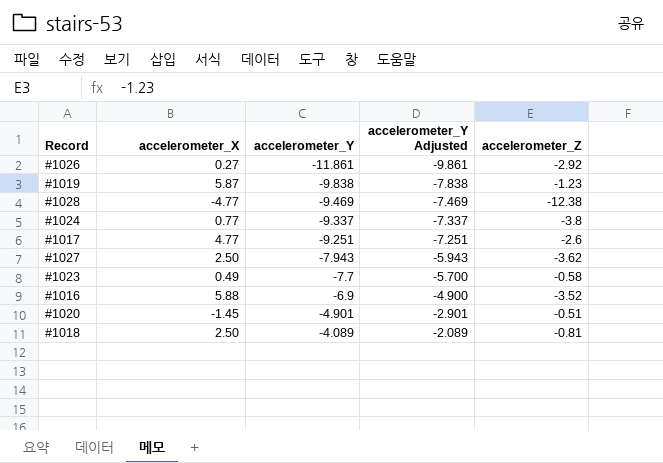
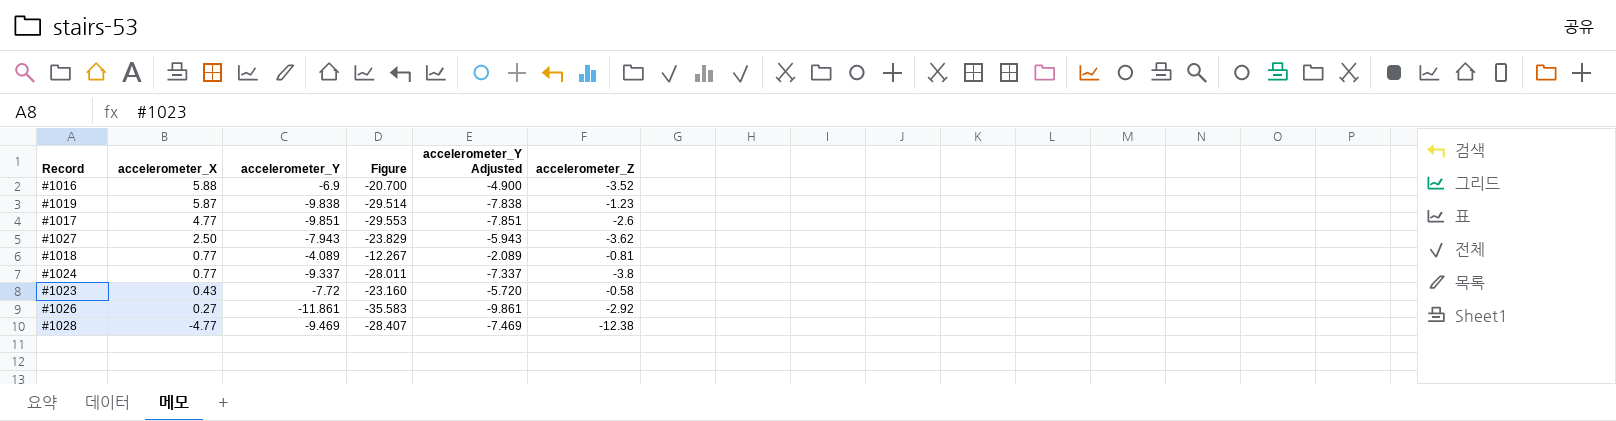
row order: accelerometer_Y ascending -> accelerometer_X descending
column Figure | formula: none -> [accelerometer_Y] * 3
row #1020: -1.45 | -4.901 | -2.901 | -0.51 -> none
#1017 | accelerometer_Y: -9.251 -> -9.851
#1017 | accelerometer_Y Adjusted: -7.251 -> -7.851
#1018 | accelerometer_X: 2.50 -> 0.77
#1023 | accelerometer_X: 0.49 -> 0.43
#1023 | accelerometer_Y: -7.7 -> -7.72
#1023 | accelerometer_Y Adjusted: -5.700 -> -5.720

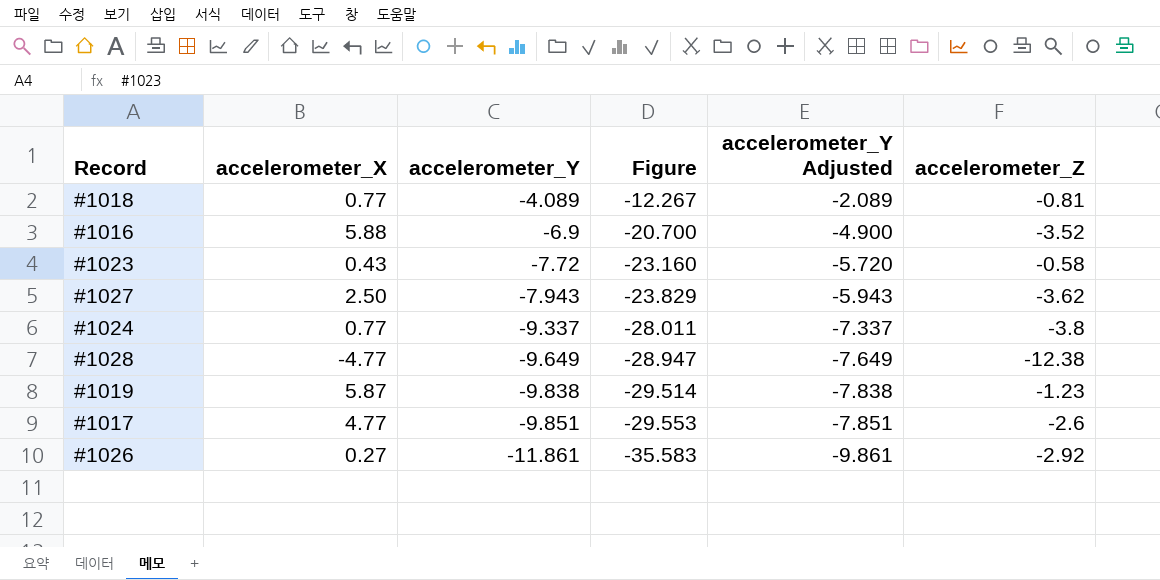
row order: accelerometer_X descending -> accelerometer_Y descending
#1028 | accelerometer_Y: -9.469 -> -9.649
#1028 | Figure: -28.407 -> -28.947
#1028 | accelerometer_Y Adjusted: -7.469 -> -7.649

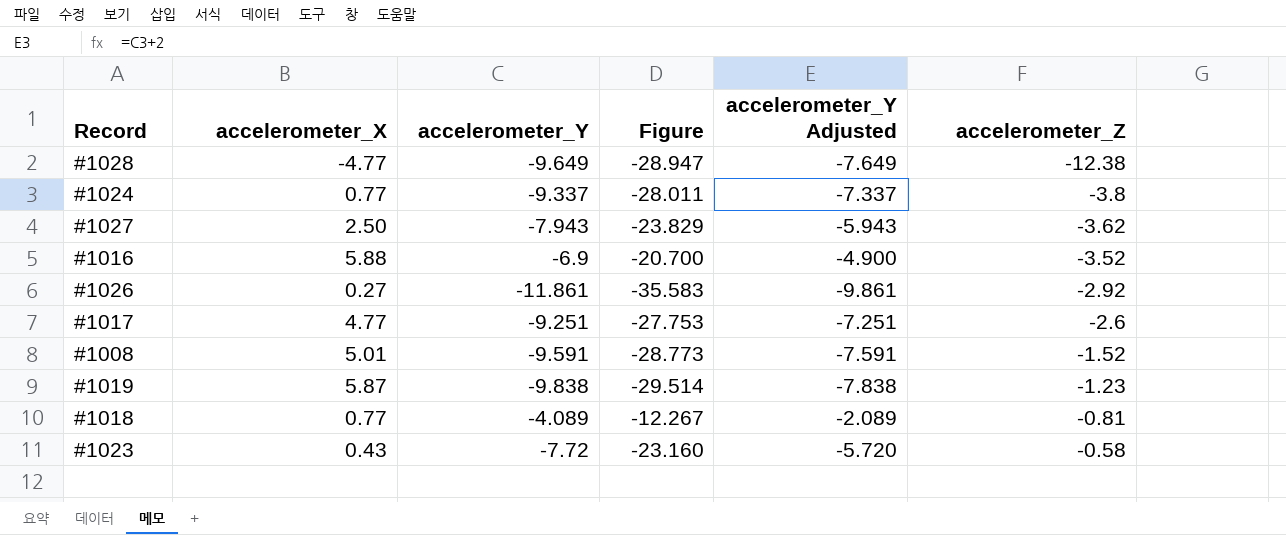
row order: accelerometer_Y descending -> accelerometer_Z ascending
#1017 | accelerometer_Y: -9.851 -> -9.251
#1017 | Figure: -29.553 -> -27.753
#1017 | accelerometer_Y Adjusted: -7.851 -> -7.251
row #1008: none -> 5.01 | -9.591 | -28.773 | -7.591 | -1.52

